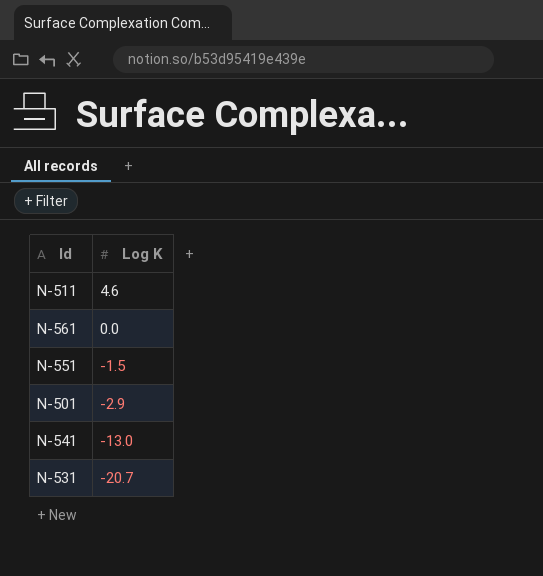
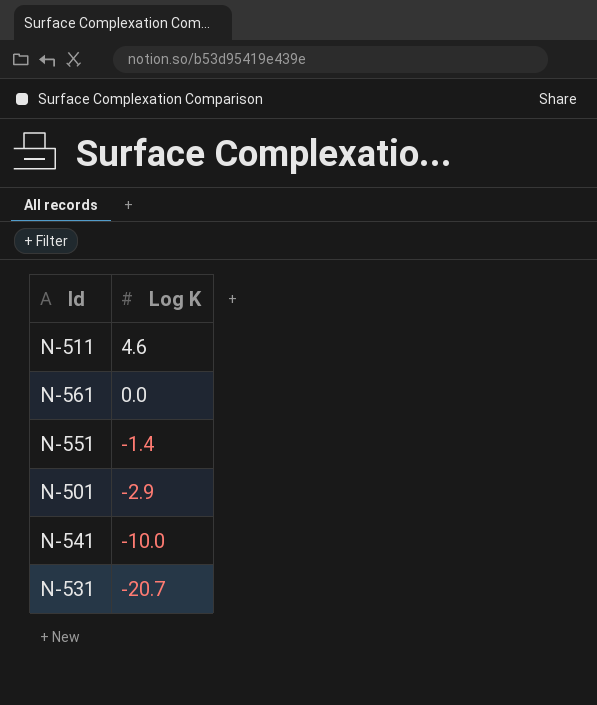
N-551 | Log K: -1.5 -> -1.4
N-541 | Log K: -13.0 -> -10.0

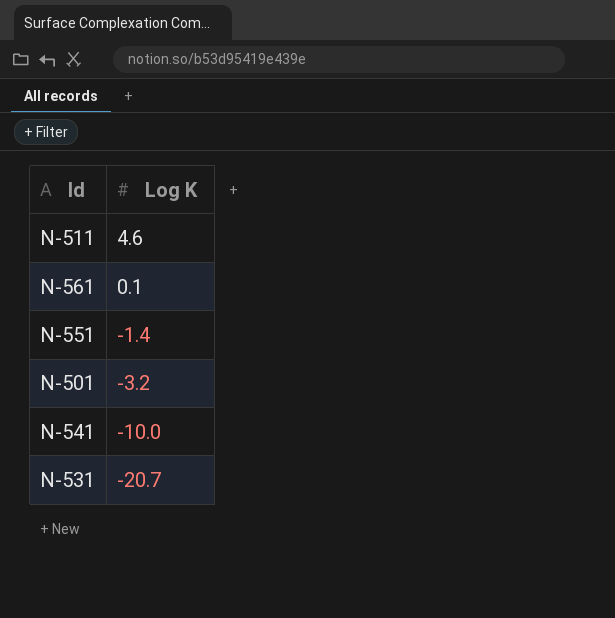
N-561 | Log K: 0.0 -> 0.1
N-501 | Log K: -2.9 -> -3.2

